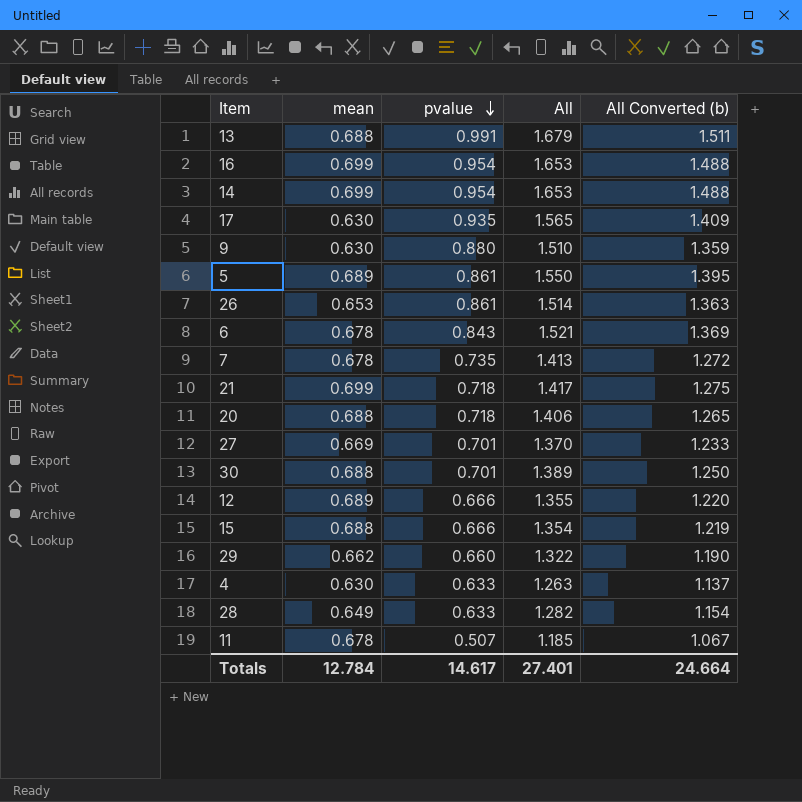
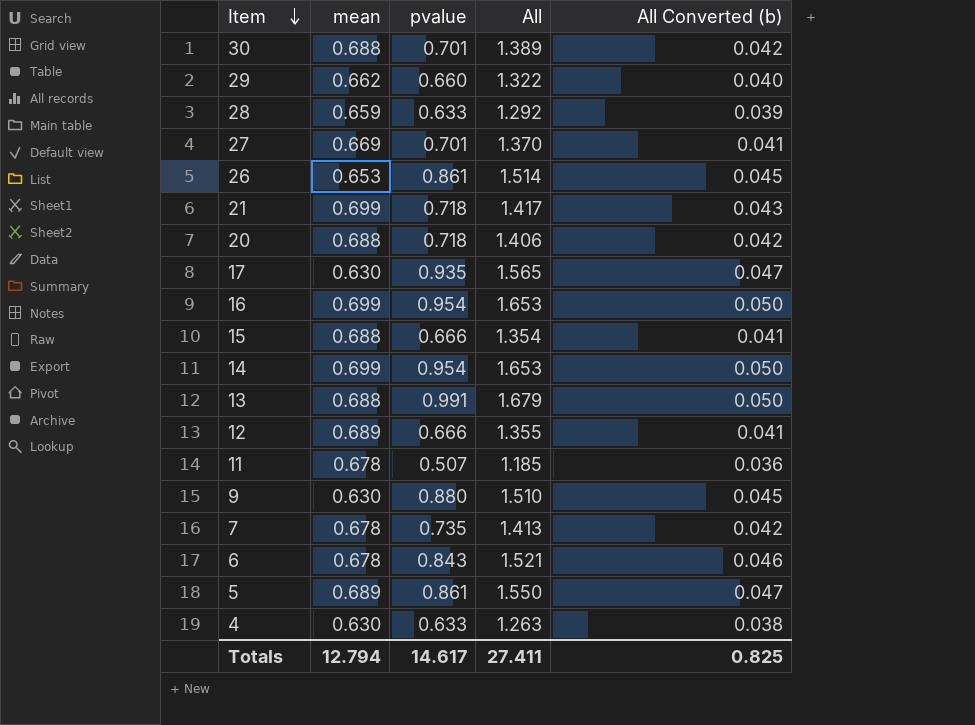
row order: pvalue descending -> Item descending
column All Converted (b) | formula: [All] * 0.9 -> [All] * 0.03
28 | mean: 0.649 -> 0.659
28 | All: 1.282 -> 1.292
Totals | mean: 12.784 -> 12.794
Totals | All: 27.401 -> 27.411
Totals | All Converted (b): 24.664 -> 0.825

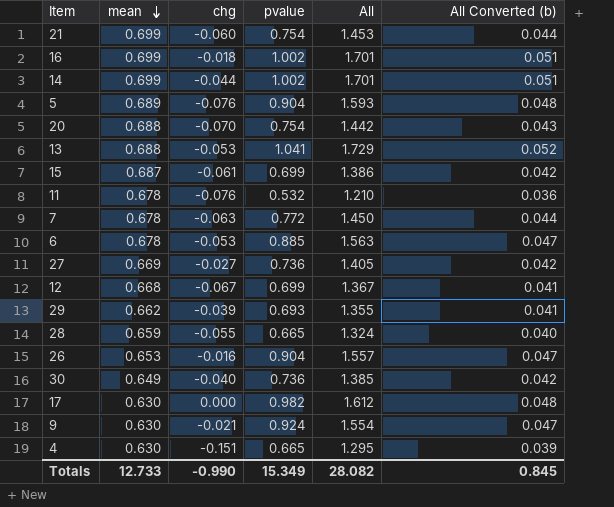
row order: Item descending -> mean descending
column chg | position: none -> 3
21 | pvalue: 0.718 -> 0.754
21 | All: 1.417 -> 1.453
21 | All Converted (b): 0.043 -> 0.044
16 | pvalue: 0.954 -> 1.002
16 | All: 1.653 -> 1.701
16 | All Converted (b): 0.050 -> 0.051
14 | pvalue: 0.954 -> 1.002
14 | All: 1.653 -> 1.701
14 | All Converted (b): 0.050 -> 0.051
5 | pvalue: 0.861 -> 0.904
5 | All: 1.550 -> 1.593
5 | All Converted (b): 0.047 -> 0.048
20 | pvalue: 0.718 -> 0.754
20 | All: 1.406 -> 1.442
20 | All Converted (b): 0.042 -> 0.043
13 | pvalue: 0.991 -> 1.041
13 | All: 1.679 -> 1.729
13 | All Converted (b): 0.050 -> 0.052
15 | mean: 0.688 -> 0.687
15 | pvalue: 0.666 -> 0.699
15 | All: 1.354 -> 1.386
15 | All Converted (b): 0.041 -> 0.042
11 | pvalue: 0.507 -> 0.532
11 | All: 1.185 -> 1.210
7 | pvalue: 0.735 -> 0.772
7 | All: 1.413 -> 1.450
7 | All Converted (b): 0.042 -> 0.044
6 | pvalue: 0.843 -> 0.885
6 | All: 1.521 -> 1.563
6 | All Converted (b): 0.046 -> 0.047
27 | pvalue: 0.701 -> 0.736
27 | All: 1.370 -> 1.405
27 | All Converted (b): 0.041 -> 0.042
12 | mean: 0.689 -> 0.668
12 | pvalue: 0.666 -> 0.699
12 | All: 1.355 -> 1.367
29 | pvalue: 0.660 -> 0.693
29 | All: 1.322 -> 1.355
29 | All Converted (b): 0.040 -> 0.041
28 | pvalue: 0.633 -> 0.665
28 | All: 1.292 -> 1.324
28 | All Converted (b): 0.039 -> 0.040
26 | pvalue: 0.861 -> 0.904
26 | All: 1.514 -> 1.557
26 | All Converted (b): 0.045 -> 0.047
30 | mean: 0.688 -> 0.649
30 | pvalue: 0.701 -> 0.736
30 | All: 1.389 -> 1.385
17 | pvalue: 0.935 -> 0.982
17 | All: 1.565 -> 1.612
17 | All Converted (b): 0.047 -> 0.048
9 | pvalue: 0.880 -> 0.924
9 | All: 1.510 -> 1.554
9 | All Converted (b): 0.045 -> 0.047
4 | pvalue: 0.633 -> 0.665
4 | All: 1.263 -> 1.295
4 | All Converted (b): 0.038 -> 0.039
Totals | mean: 12.794 -> 12.733
Totals | pvalue: 14.617 -> 15.349
Totals | All: 27.411 -> 28.082
Totals | All Converted (b): 0.825 -> 0.845

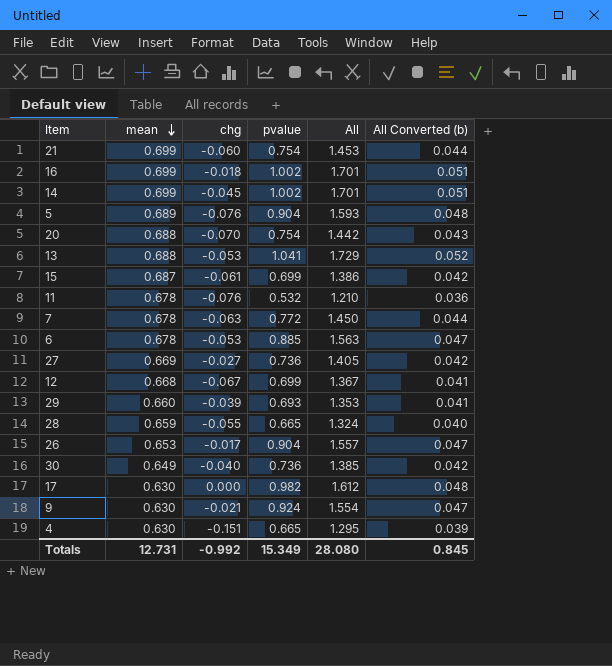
14 | chg: -0.044 -> -0.045
29 | mean: 0.662 -> 0.660
29 | All: 1.355 -> 1.353
26 | chg: -0.016 -> -0.017
Totals | mean: 12.733 -> 12.731
Totals | chg: -0.990 -> -0.992
Totals | All: 28.082 -> 28.080

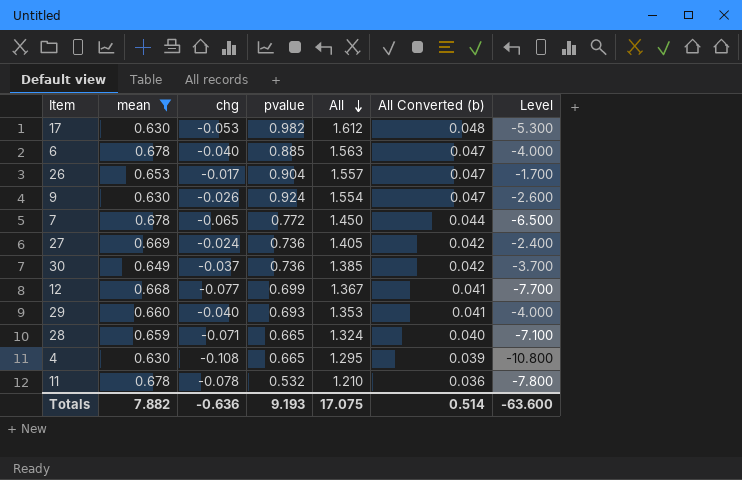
filter: none -> mean <= 0.678
row order: mean descending -> All descending
column Level | formula: none -> [chg] * 100
17 | chg: 0.000 -> -0.053
6 | chg: -0.053 -> -0.040
9 | chg: -0.021 -> -0.026
7 | chg: -0.063 -> -0.065
27 | chg: -0.027 -> -0.024
30 | chg: -0.040 -> -0.037
12 | chg: -0.067 -> -0.077
29 | chg: -0.039 -> -0.040
28 | chg: -0.055 -> -0.071
4 | chg: -0.151 -> -0.108
11 | chg: -0.076 -> -0.078
Totals | mean: 12.731 -> 7.882
Totals | chg: -0.992 -> -0.636
Totals | pvalue: 15.349 -> 9.193
Totals | All: 28.080 -> 17.075
Totals | All Converted (b): 0.845 -> 0.514

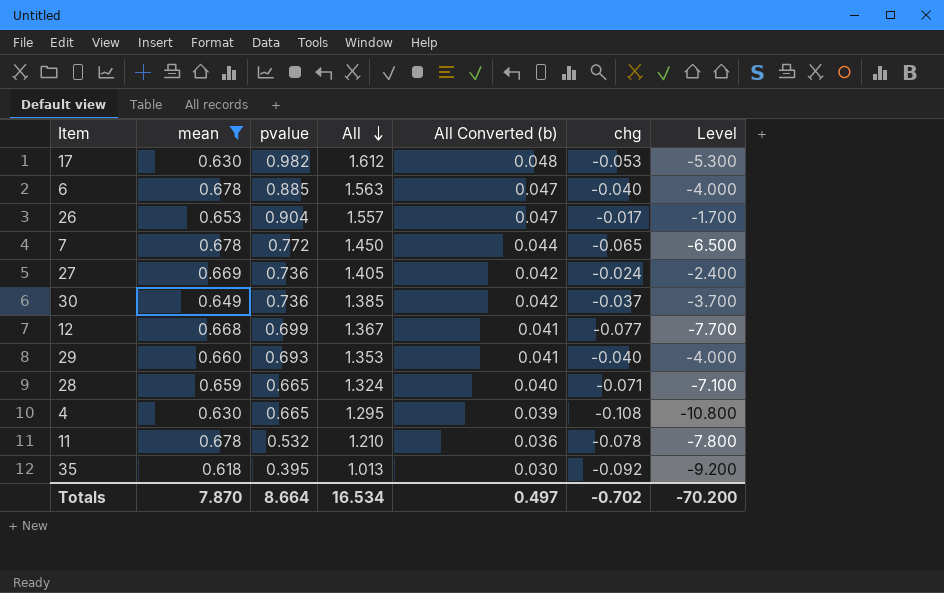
column chg | position: 3 -> 6
row 9: 0.630 | -0.026 | 0.924 | 1.554 | 0.047 | -2.600 -> none
row 35: none -> 0.618 | 0.395 | 1.013 | 0.030 | -0.092 | -9.200
Totals | mean: 7.882 -> 7.870
Totals | pvalue: 9.193 -> 8.664
Totals | All: 17.075 -> 16.534
Totals | All Converted (b): 0.514 -> 0.497
Totals | chg: -0.636 -> -0.702
Totals | Level: -63.600 -> -70.200

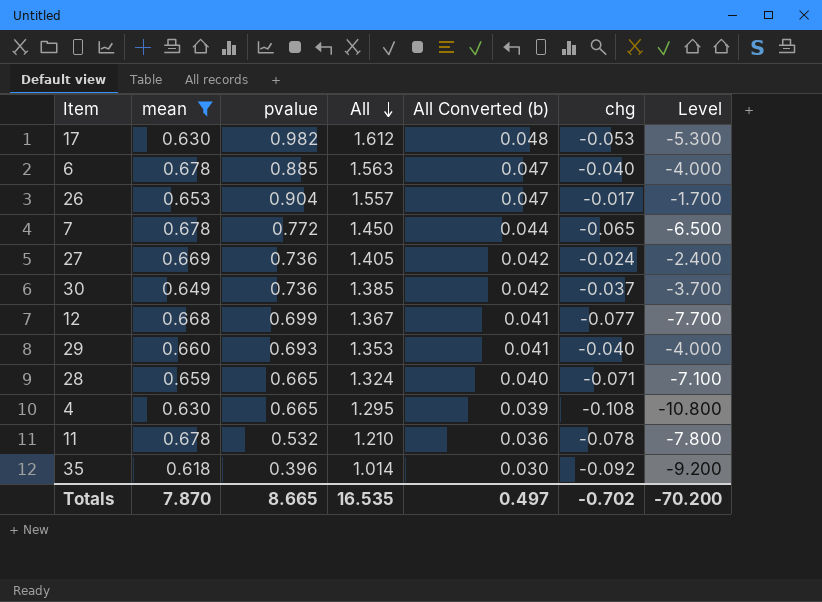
35 | pvalue: 0.395 -> 0.396
35 | All: 1.013 -> 1.014
Totals | pvalue: 8.664 -> 8.665
Totals | All: 16.534 -> 16.535

